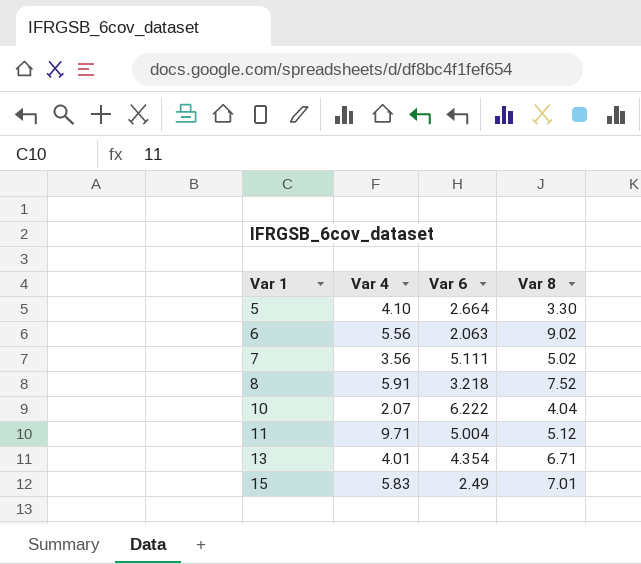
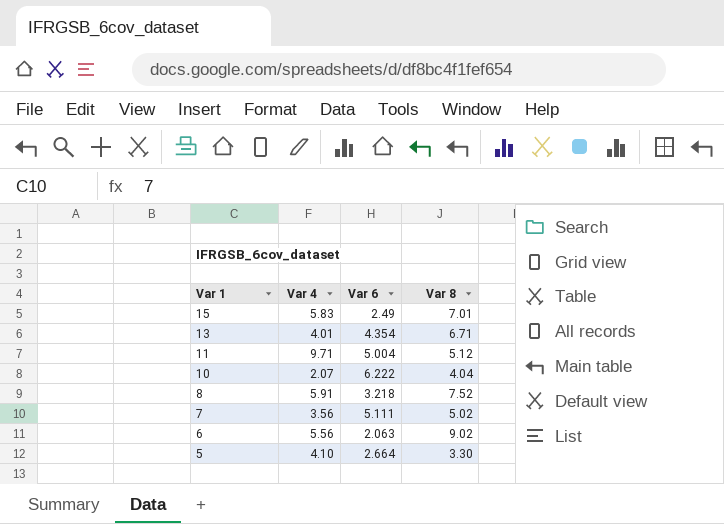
row order: Var 1 ascending -> Var 1 descending

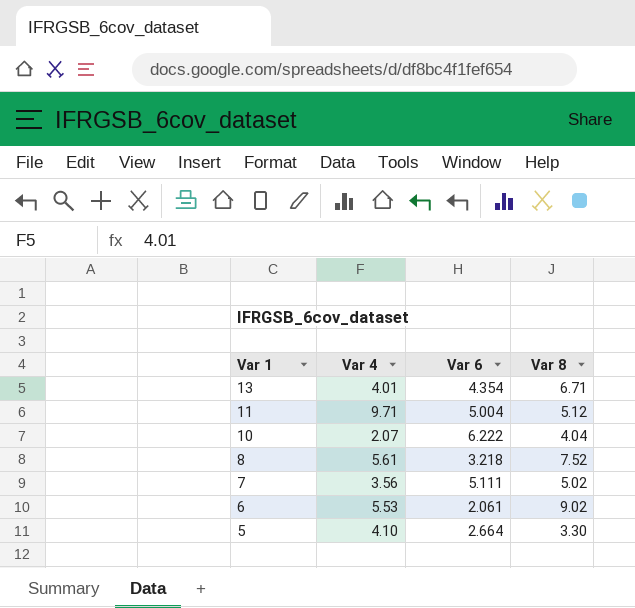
row 15: 5.83 | 2.49 | 7.01 -> none
8 | Var 4: 5.91 -> 5.61
6 | Var 4: 5.56 -> 5.53
6 | Var 6: 2.063 -> 2.061

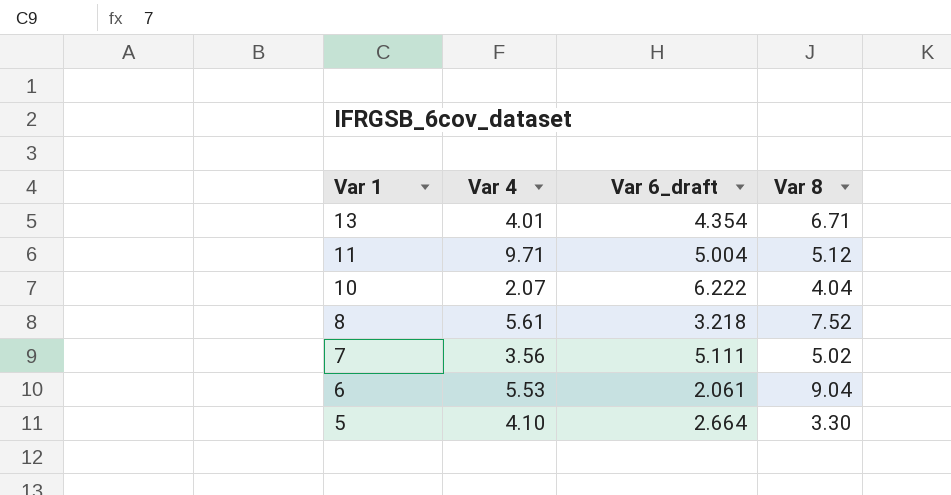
column name: Var 6 -> Var 6_draft
6 | Var 8: 9.02 -> 9.04

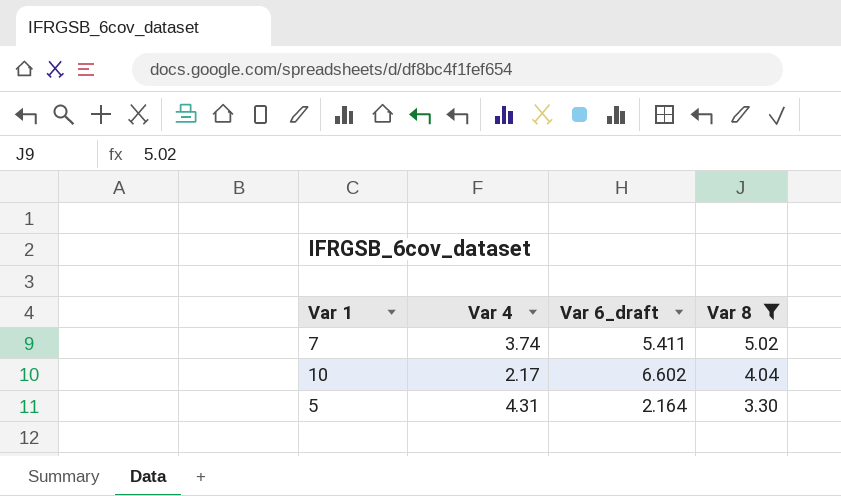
filter: none -> Var 8 <= 5.02
row order: Var 1 descending -> Var 8 descending
7 | Var 4: 3.56 -> 3.74
7 | Var 6_draft: 5.111 -> 5.411
10 | Var 4: 2.07 -> 2.17
10 | Var 6_draft: 6.222 -> 6.602
5 | Var 4: 4.10 -> 4.31
5 | Var 6_draft: 2.664 -> 2.164

